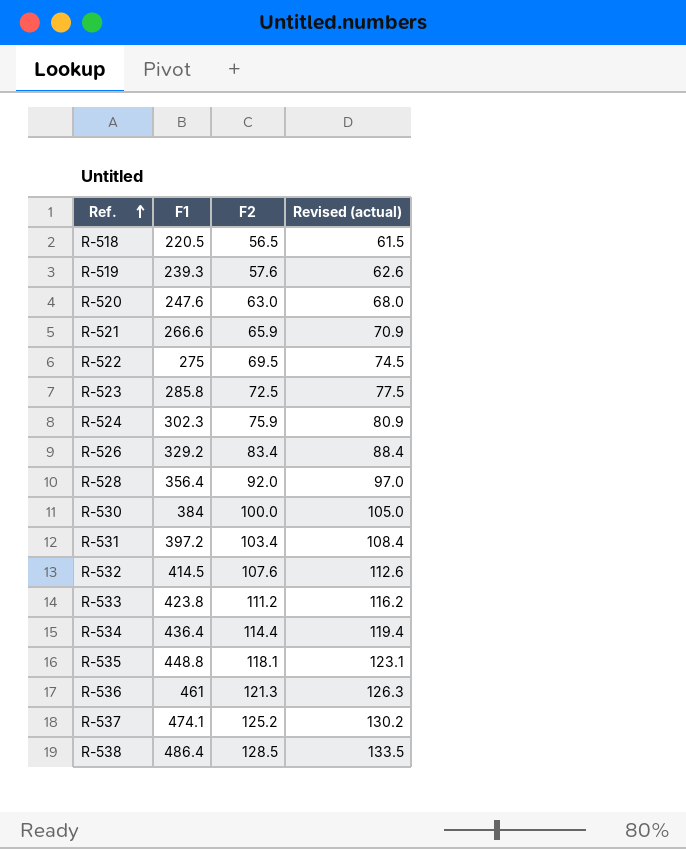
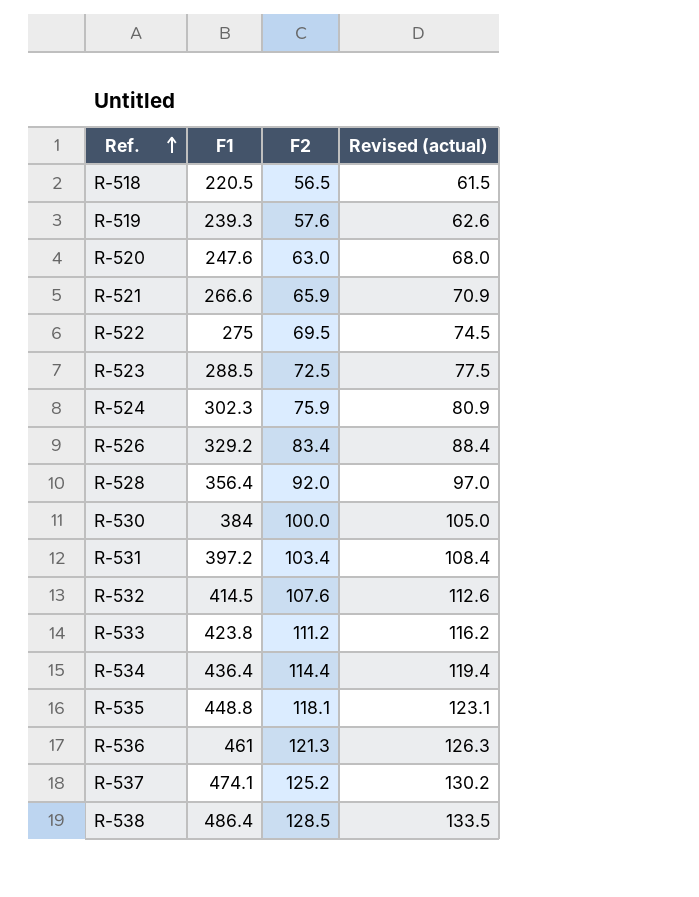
R-523 | F1: 285.8 -> 288.5

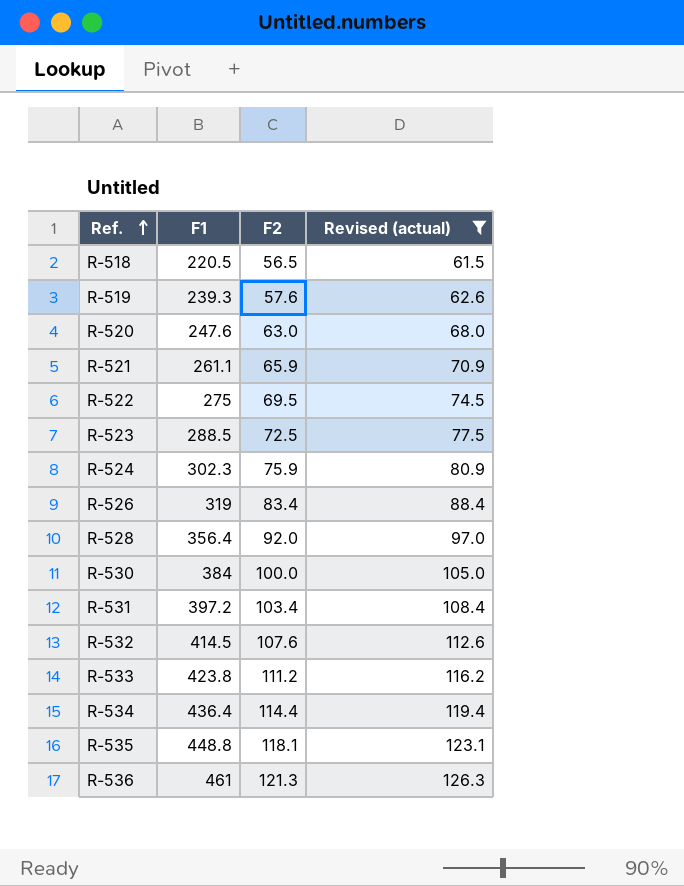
filter: none -> Revised (actual) <= 126.3
R-521 | F1: 266.6 -> 261.1
R-526 | F1: 329.2 -> 319

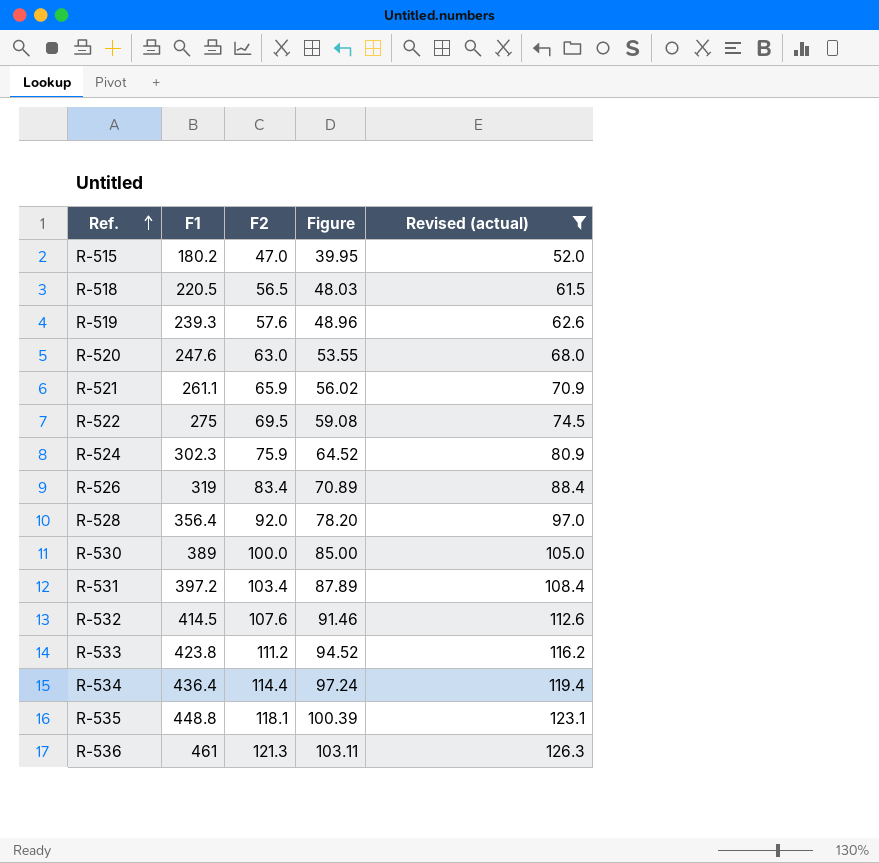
column Figure | formula: none -> [F2] * 0.85
row R-523: 288.5 | 72.5 | 77.5 -> none
row R-515: none -> 180.2 | 47.0 | 39.95 | 52.0
R-530 | F1: 384 -> 389

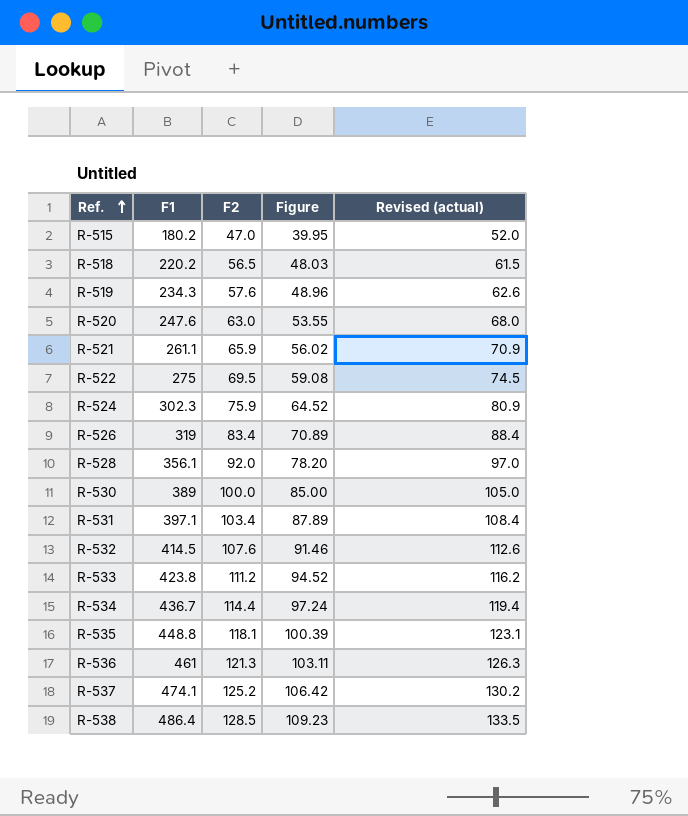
filter: Revised (actual) <= 126.3 -> none
R-518 | F1: 220.5 -> 220.2
R-519 | F1: 239.3 -> 234.3
R-528 | F1: 356.4 -> 356.1
R-531 | F1: 397.2 -> 397.1
R-534 | F1: 436.4 -> 436.7

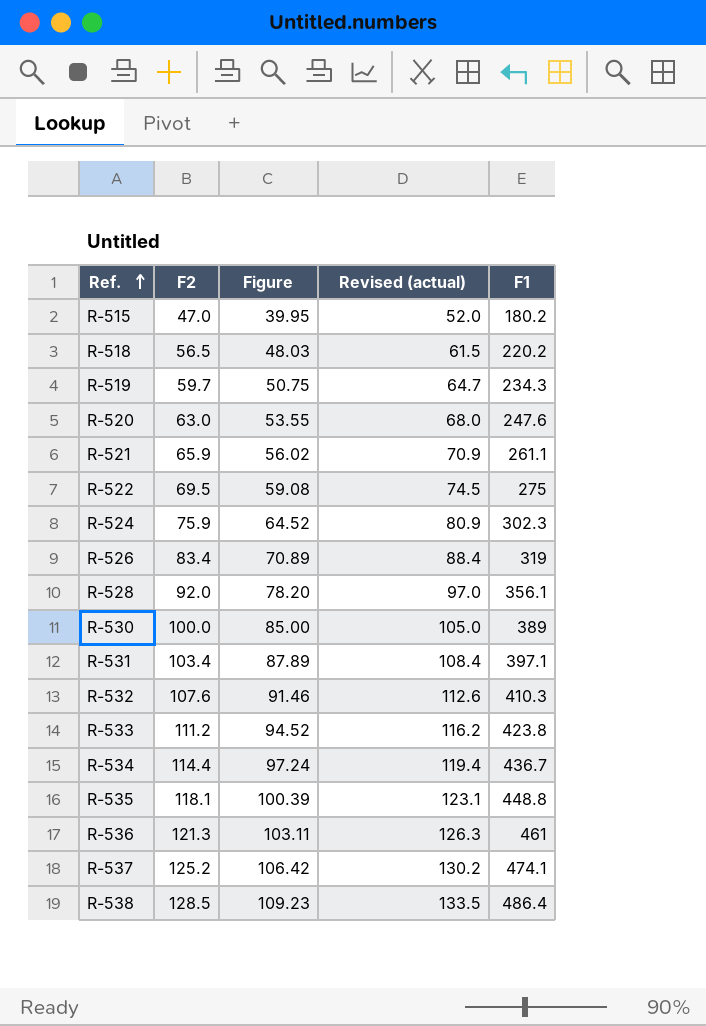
column F1 | position: 2 -> 5
R-519 | F2: 57.6 -> 59.7
R-519 | Figure: 48.96 -> 50.75
R-519 | Revised (actual): 62.6 -> 64.7
R-532 | F1: 414.5 -> 410.3

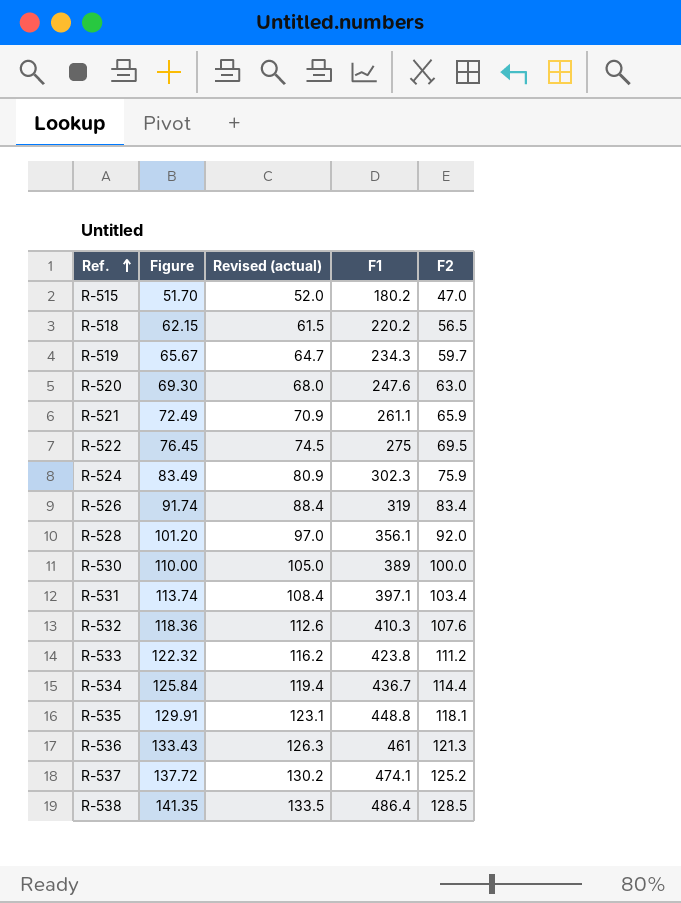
column Figure | formula: [F2] * 0.85 -> [F2] * 1.1
column F2 | position: 2 -> 5

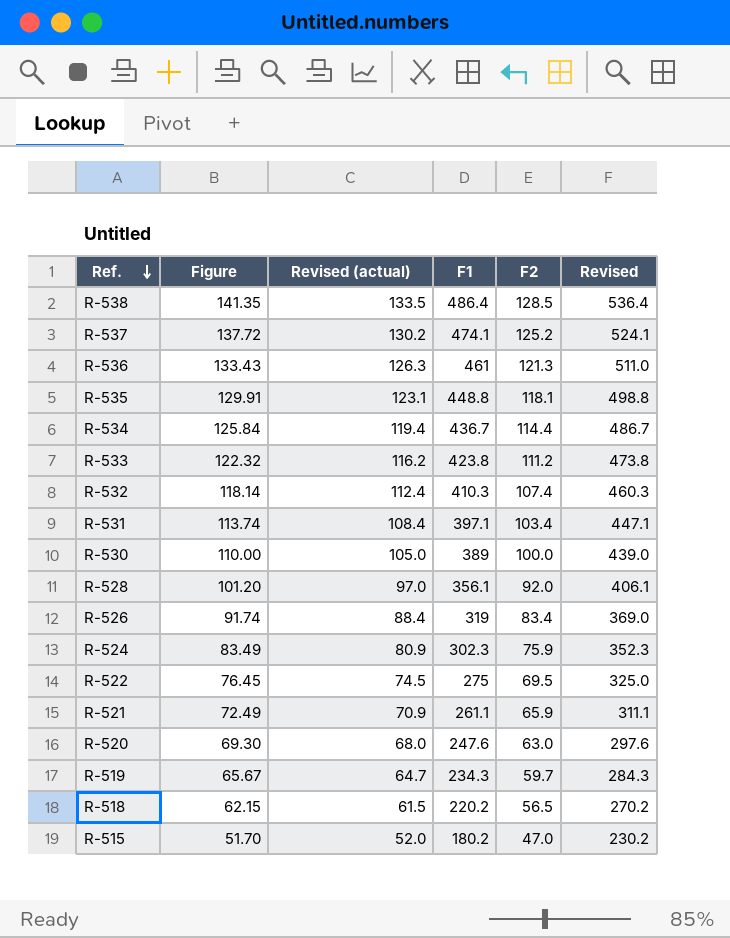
row order: Ref. ascending -> Ref. descending
column Revised | formula: none -> [F1] + 50
R-532 | Figure: 118.36 -> 118.14
R-532 | Revised (actual): 112.6 -> 112.4
R-532 | F2: 107.6 -> 107.4

